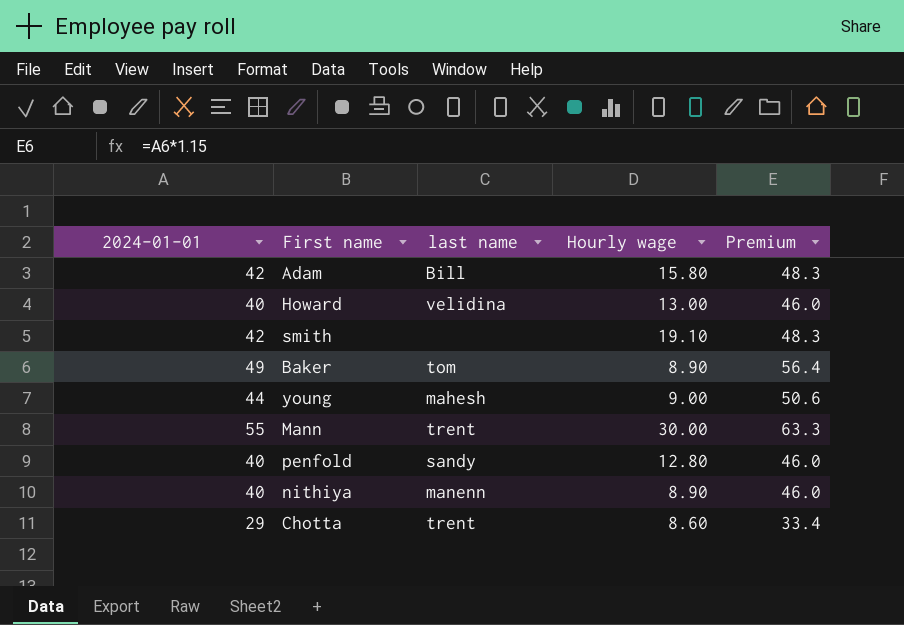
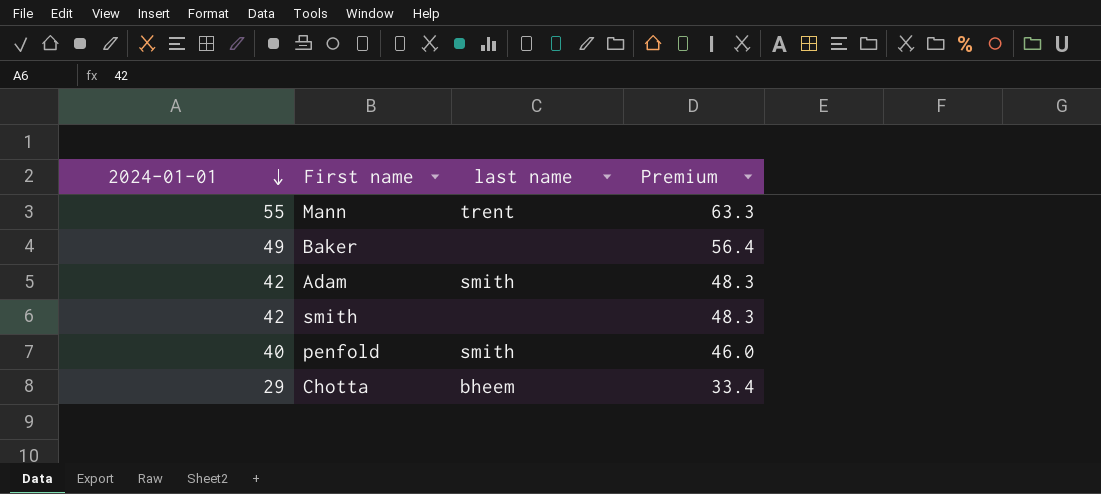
row order: none -> 2024-01-01 descending
column Hourly wage | position: 4 -> none
row Howard: 40 | velidina | 13.00 | 46.0 -> none
row young: 44 | mahesh | 9.00 | 50.6 -> none
row nithiya: 40 | manenn | 8.90 | 46.0 -> none
Baker | last name: tom -> none
Adam | last name: Bill -> smith
penfold | last name: sandy -> smith
Chotta | last name: trent -> bheem

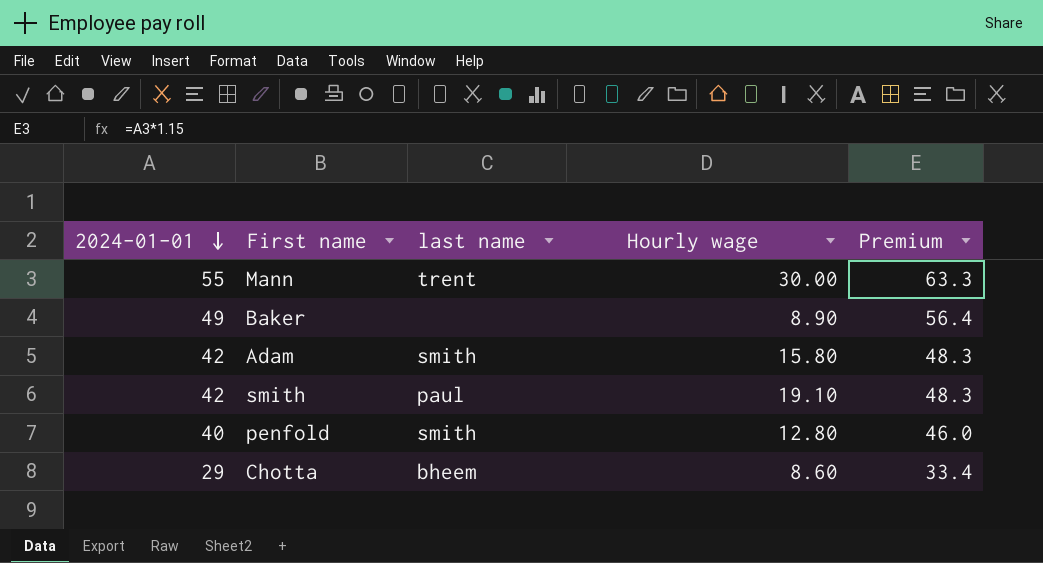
column Hourly wage | position: none -> 4
smith | last name: none -> paul

